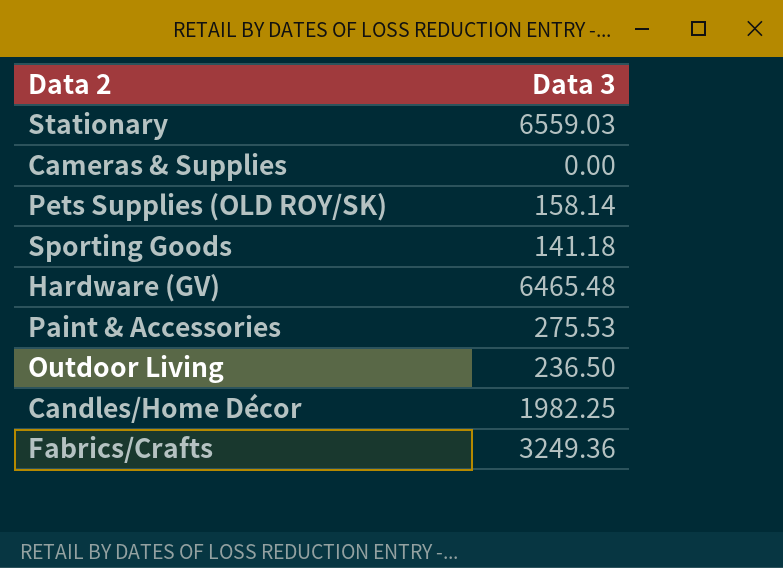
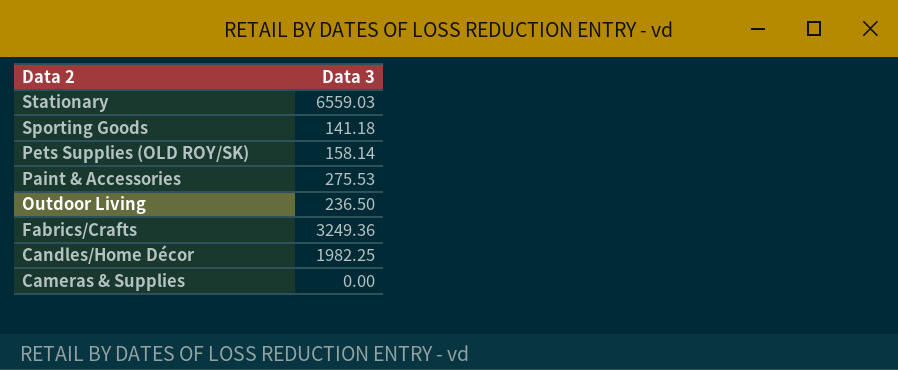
row order: none -> Data 2 descending
row Hardware (GV): 6465.48 -> none

